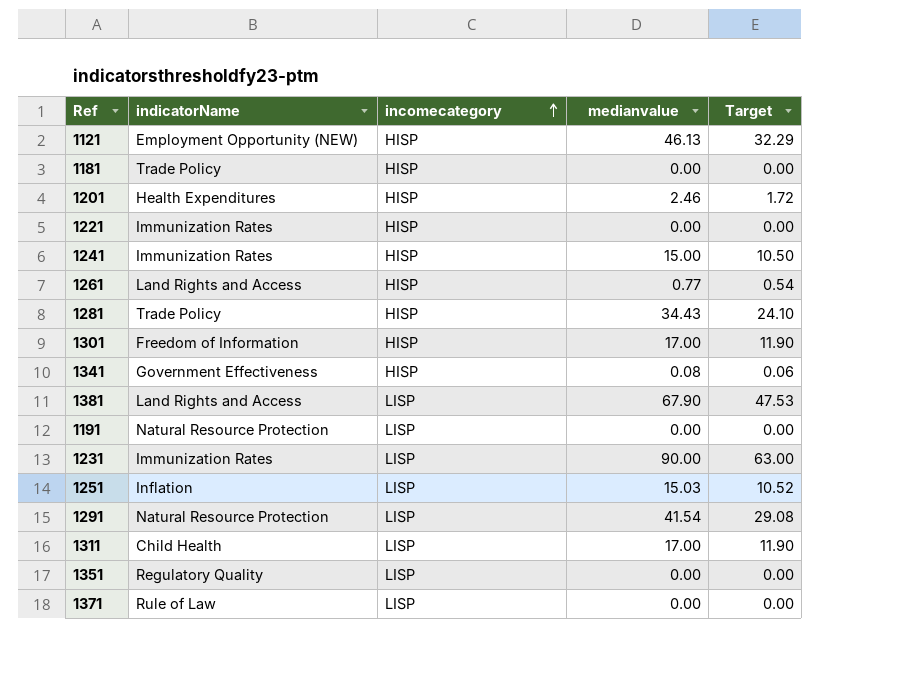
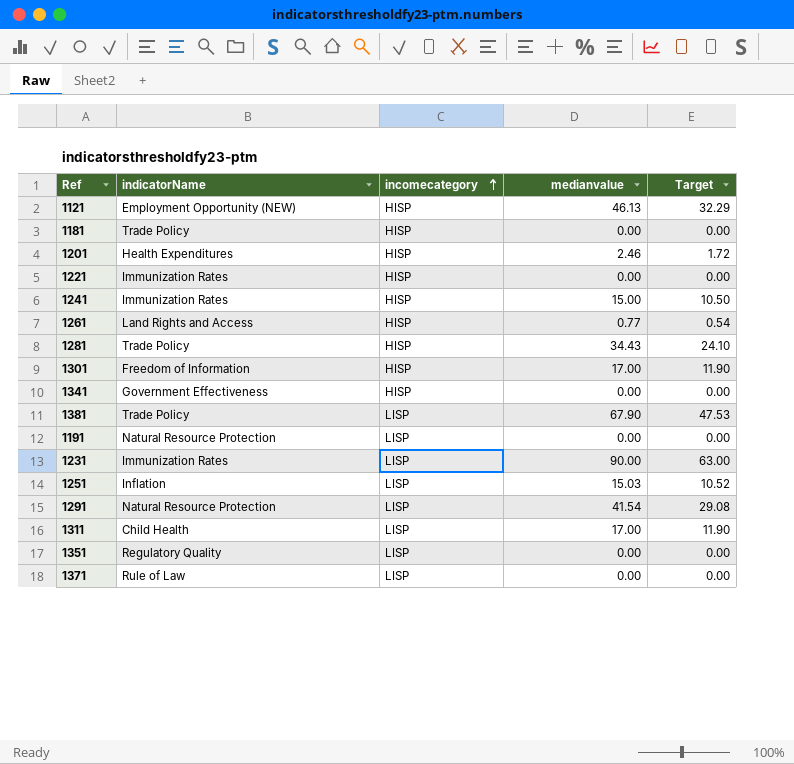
1341 | medianvalue: 0.08 -> 0.00
1341 | Target: 0.06 -> 0.00
1381 | indicatorName: Land Rights and Access -> Trade Policy

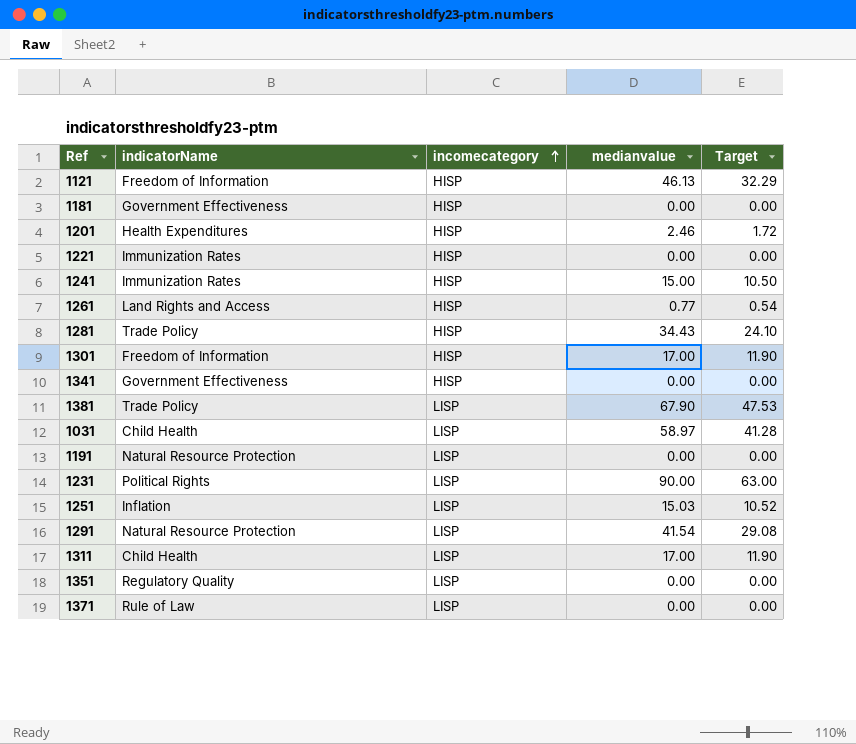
1121 | indicatorName: Employment Opportunity (NEW) -> Freedom of Information
1181 | indicatorName: Trade Policy -> Government Effectiveness
row 1031: none -> Child Health | LISP | 58.97 | 41.28
1231 | indicatorName: Immunization Rates -> Political Rights

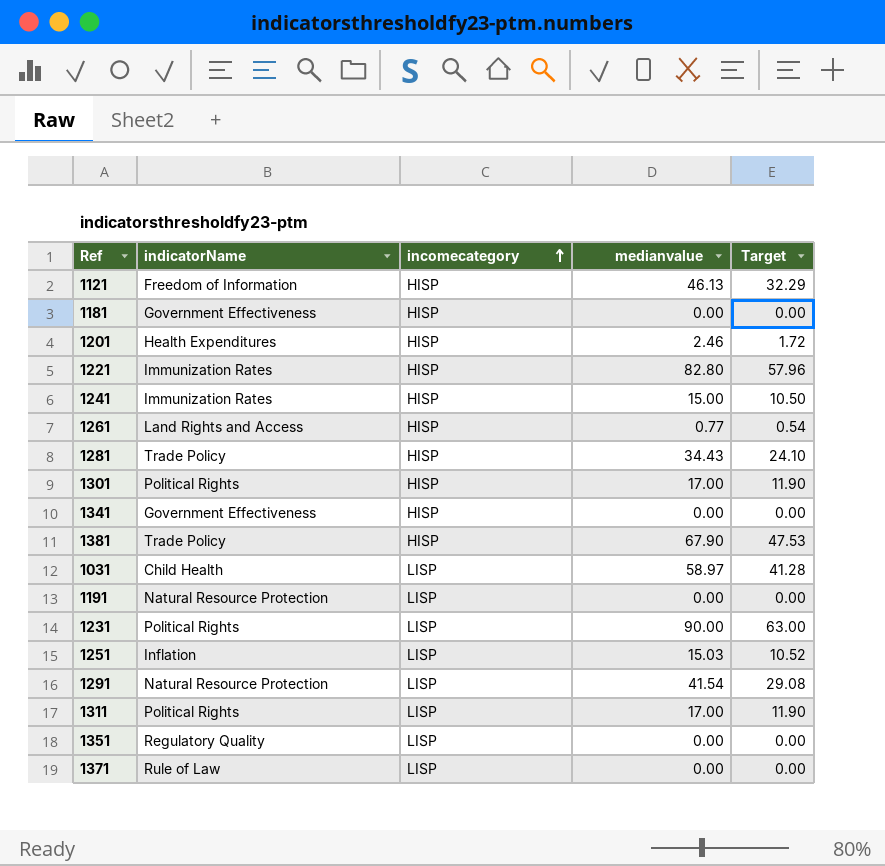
1221 | medianvalue: 0.00 -> 82.80
1221 | Target: 0.00 -> 57.96
1301 | indicatorName: Freedom of Information -> Political Rights
1381 | incomecategory: LISP -> HISP
1311 | indicatorName: Child Health -> Political Rights

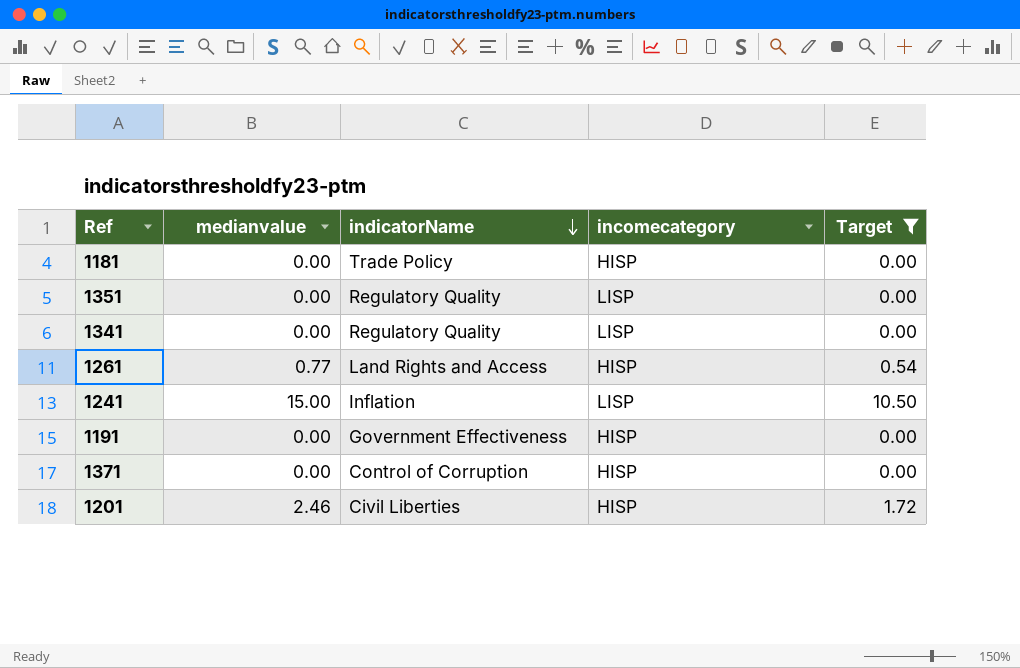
filter: none -> Target <= 10.50
row order: incomecategory ascending -> indicatorName descending
column medianvalue | position: 4 -> 2
1181 | indicatorName: Government Effectiveness -> Trade Policy
1341 | indicatorName: Government Effectiveness -> Regulatory Quality
1341 | incomecategory: HISP -> LISP
1241 | indicatorName: Immunization Rates -> Inflation
1241 | incomecategory: HISP -> LISP
1191 | indicatorName: Natural Resource Protection -> Government Effectiveness
1191 | incomecategory: LISP -> HISP
1371 | indicatorName: Rule of Law -> Control of Corruption
1371 | incomecategory: LISP -> HISP
1201 | indicatorName: Health Expenditures -> Civil Liberties

